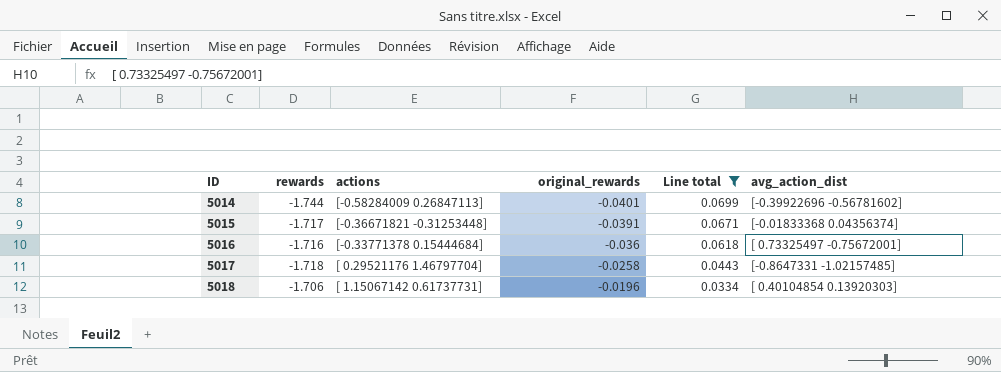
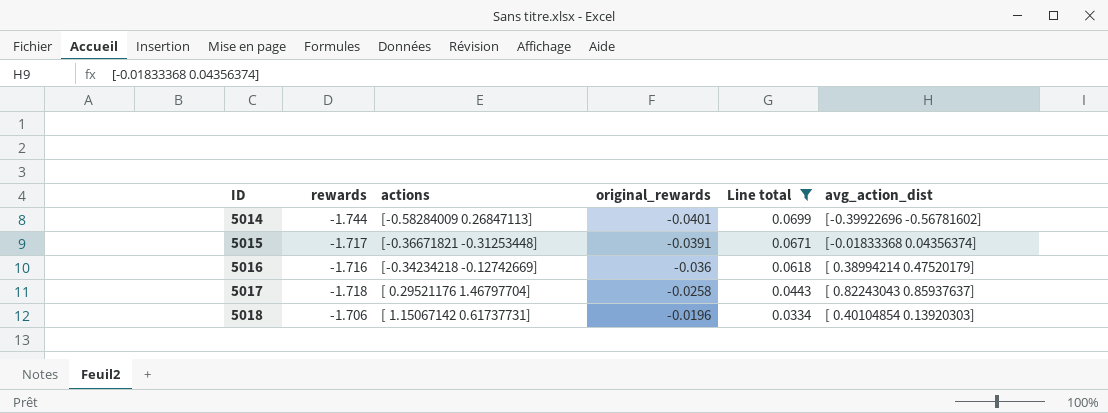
5016 | actions: [-0.33771378 0.15444684] -> [-0.34234218 -0.12742669]
5016 | avg_action_dist: [ 0.73325497 -0.75672001] -> [ 0.38994214 0.47520179]
5017 | avg_action_dist: [-0.8647331 -1.02157485] -> [ 0.82243043 0.85937637]

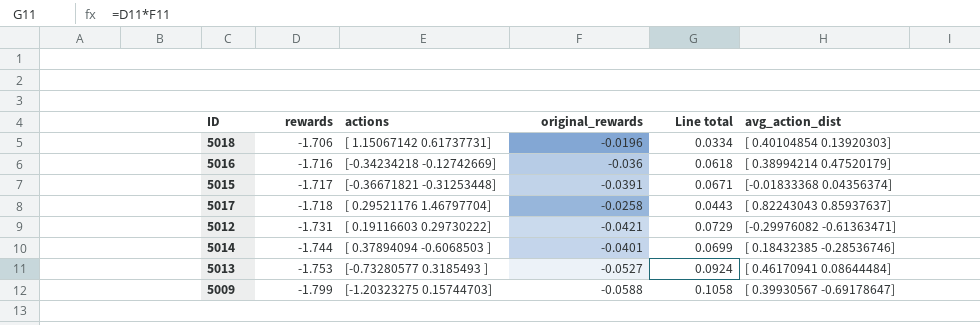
filter: Line total <= 0.0699 -> none
row order: ID ascending -> rewards descending
5014 | actions: [-0.58284009 0.26847113] -> [ 0.37894094 -0.6068503 ]
5014 | avg_action_dist: [-0.39922696 -0.56781602] -> [ 0.18432385 -0.28536746]

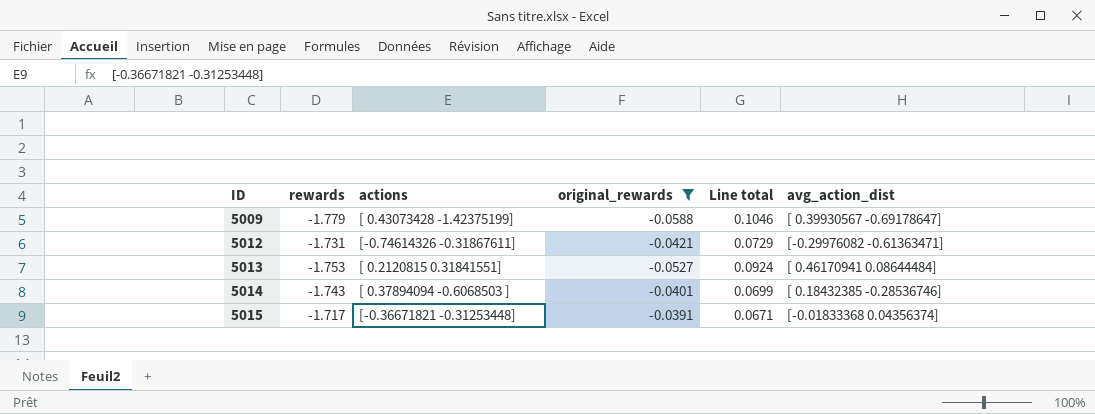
filter: none -> original_rewards <= -0.0391
row order: rewards descending -> ID ascending
5009 | rewards: -1.799 -> -1.779
5009 | actions: [-1.20323275 0.15744703] -> [ 0.43073428 -1.42375199]
5009 | Line total: 0.1058 -> 0.1046
5012 | actions: [ 0.19116603 0.29730222] -> [-0.74614326 -0.31867611]
5013 | actions: [-0.73280577 0.3185493 ] -> [ 0.2120815 0.31841551]
5014 | rewards: -1.744 -> -1.743

